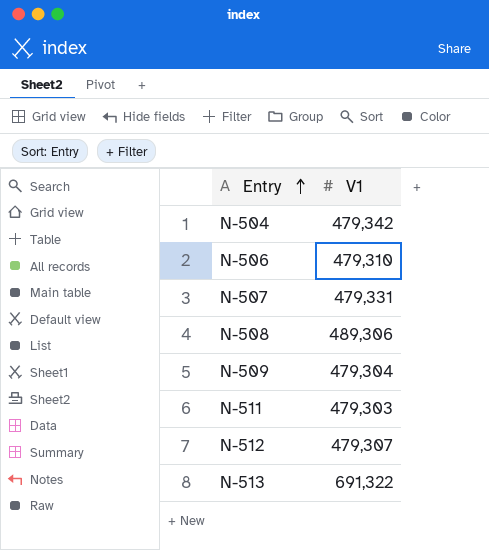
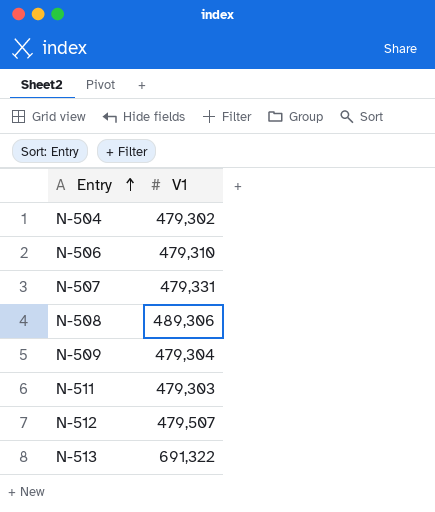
N-504 | V1: 479,342 -> 479,302
N-512 | V1: 479,307 -> 479,507

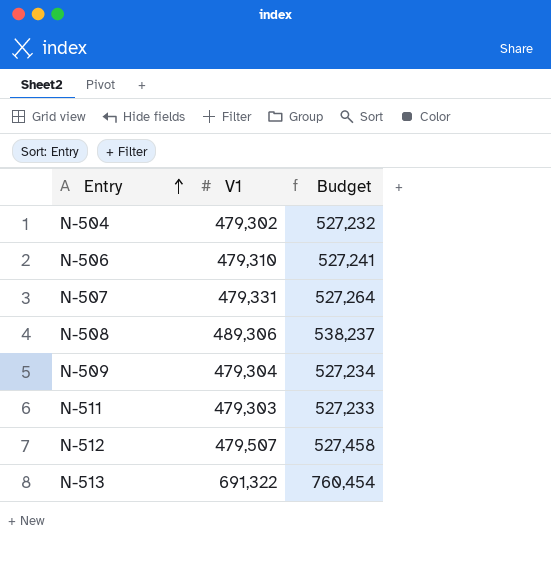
column Budget | formula: none -> [V1] * 1.1

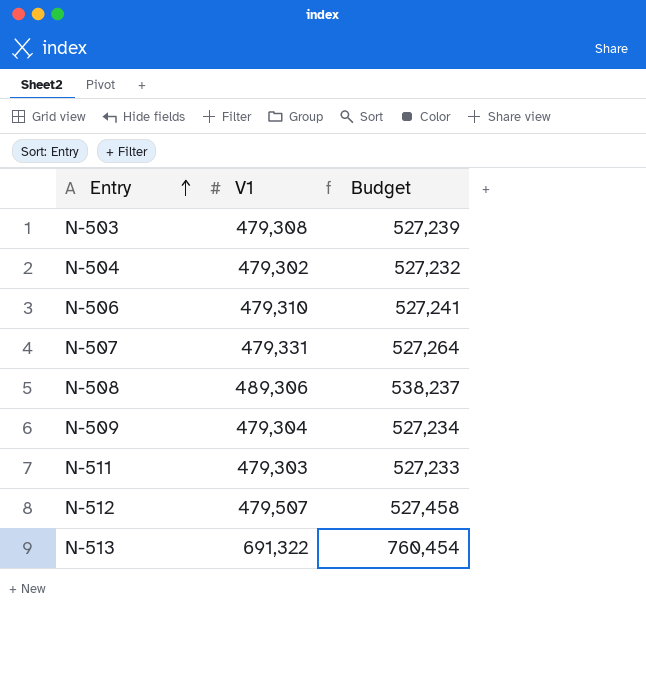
row N-503: none -> 479,308 | 527,239

